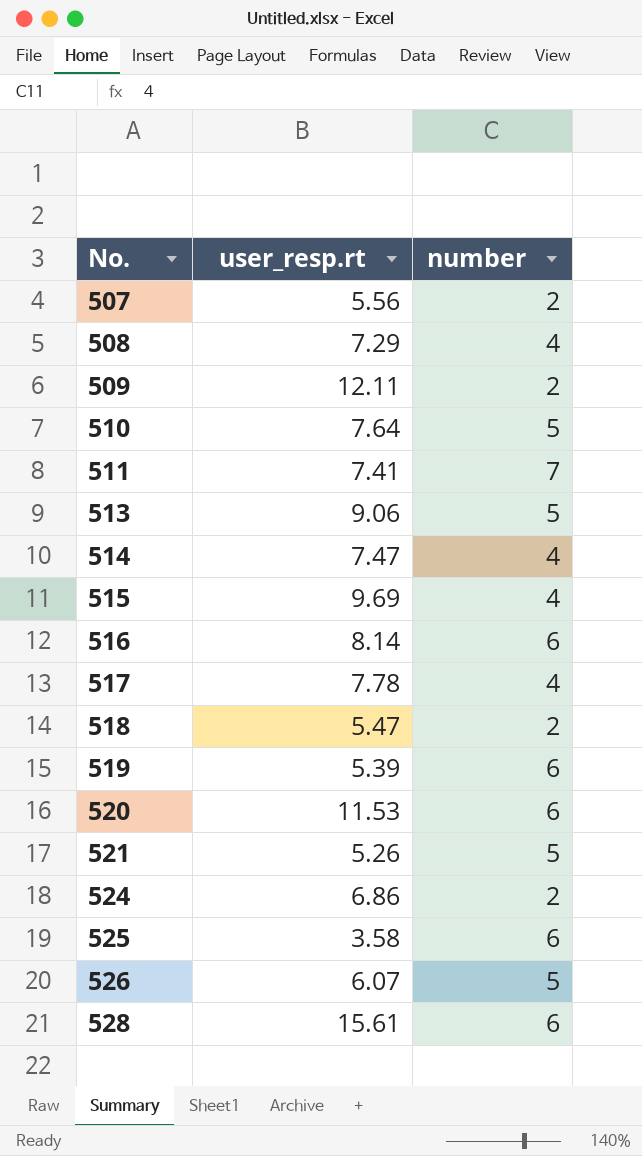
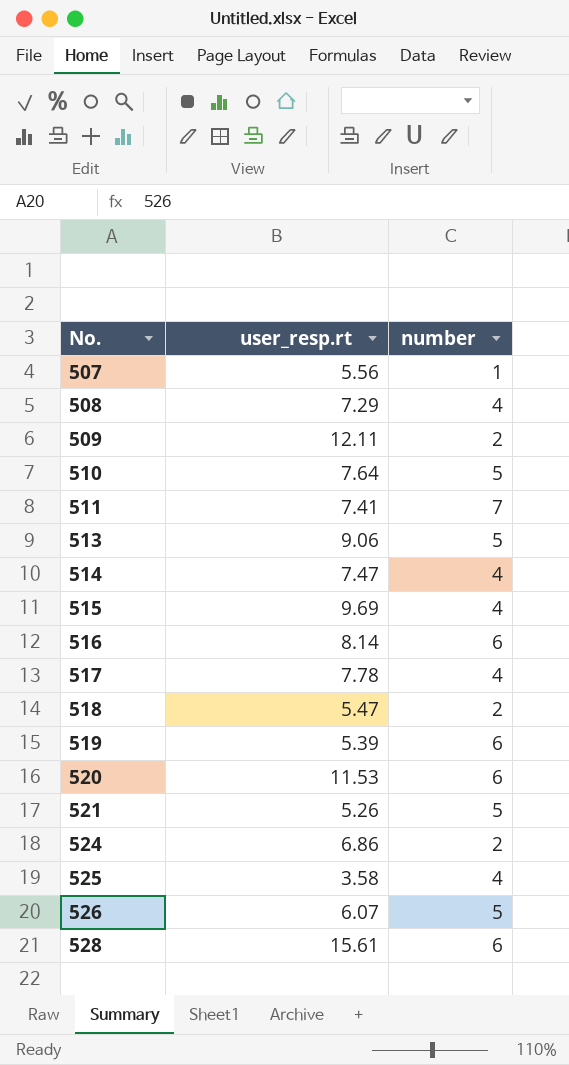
507 | number: 2 -> 1
525 | number: 6 -> 4

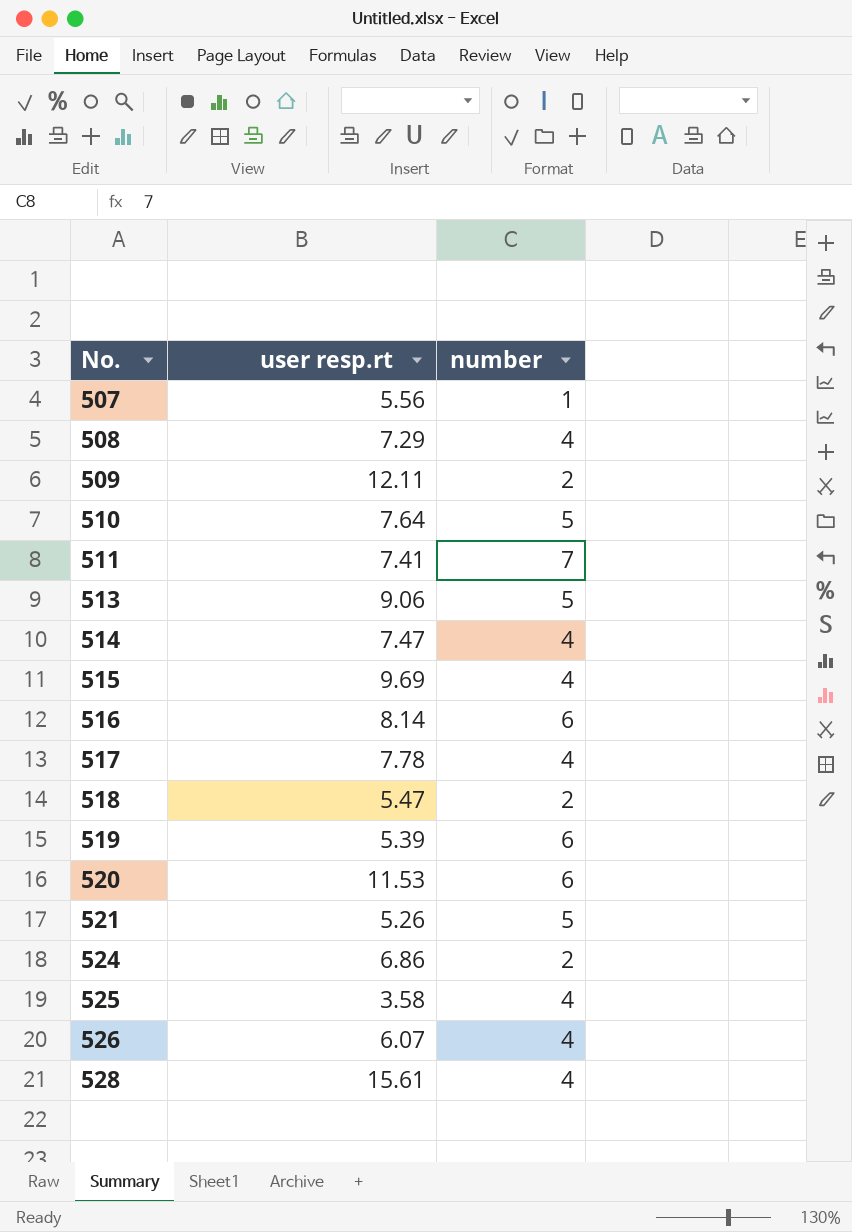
column name: user_resp.rt -> user resp.rt
526 | number: 5 -> 4
528 | number: 6 -> 4

